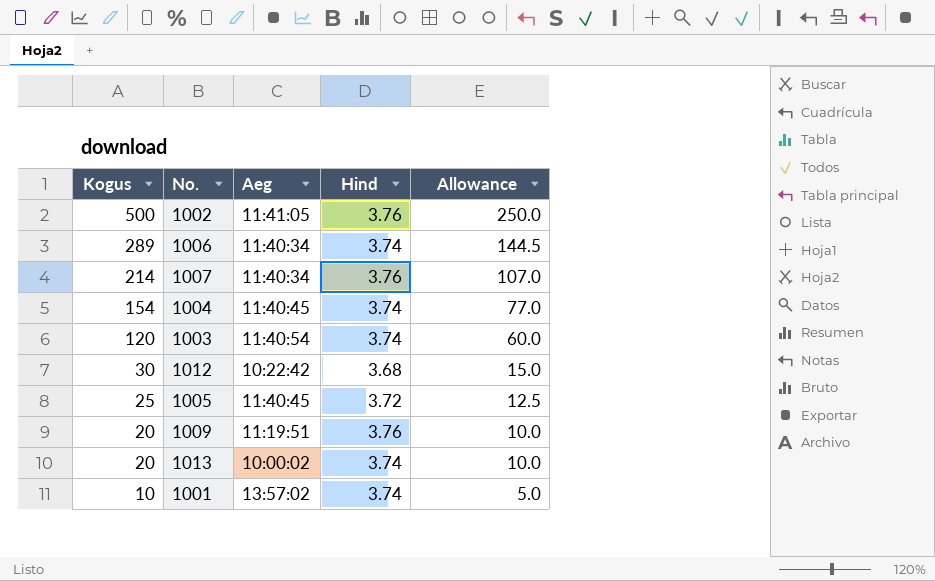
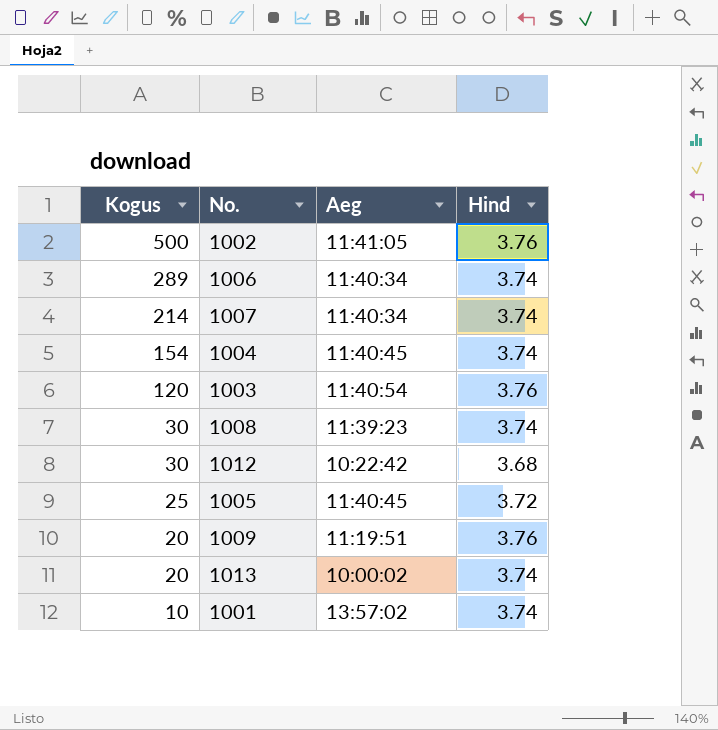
column Allowance | formula: [Kogus] * 0.5 -> none
1007 | Hind: 3.76 -> 3.74
1003 | Hind: 3.74 -> 3.76
row 1008: none -> 30 | 11:39:23 | 3.74

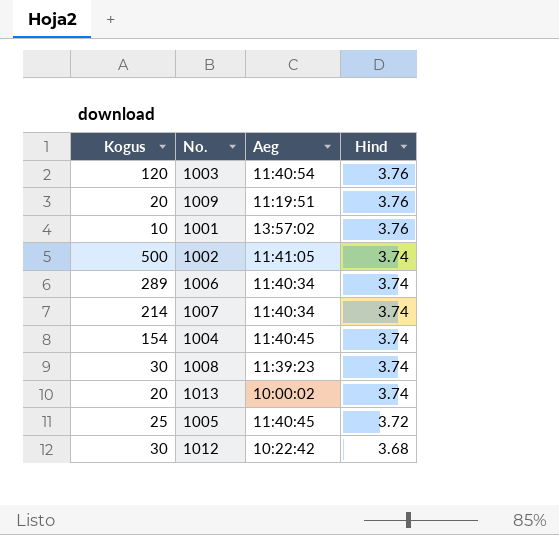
row order: Kogus descending -> Hind descending
1001 | Hind: 3.74 -> 3.76
1002 | Hind: 3.76 -> 3.74

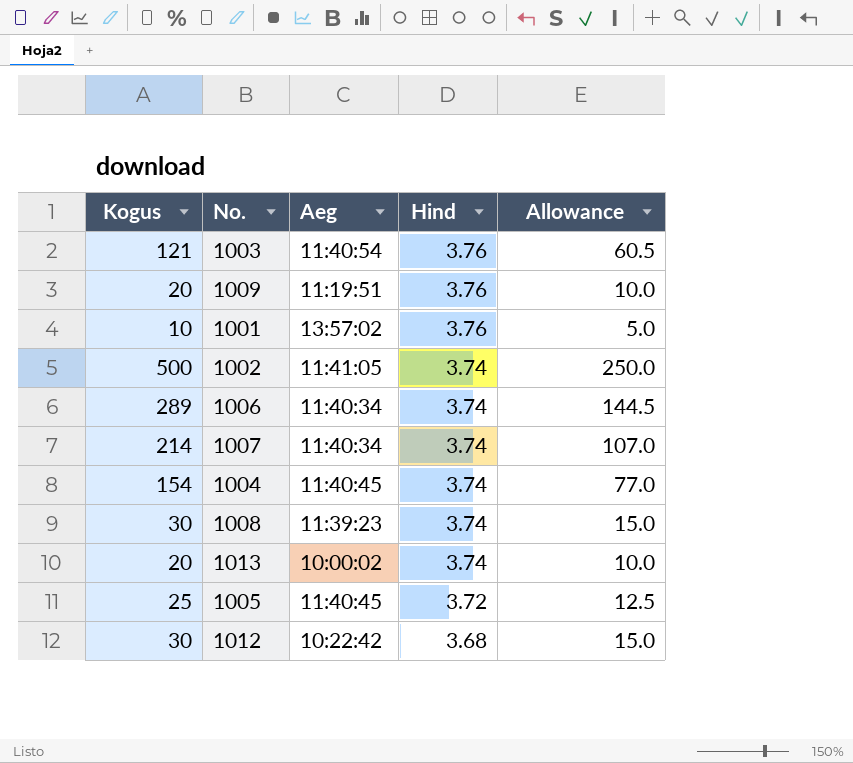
column Allowance | formula: none -> [Kogus] * 0.5
1003 | Kogus: 120 -> 121

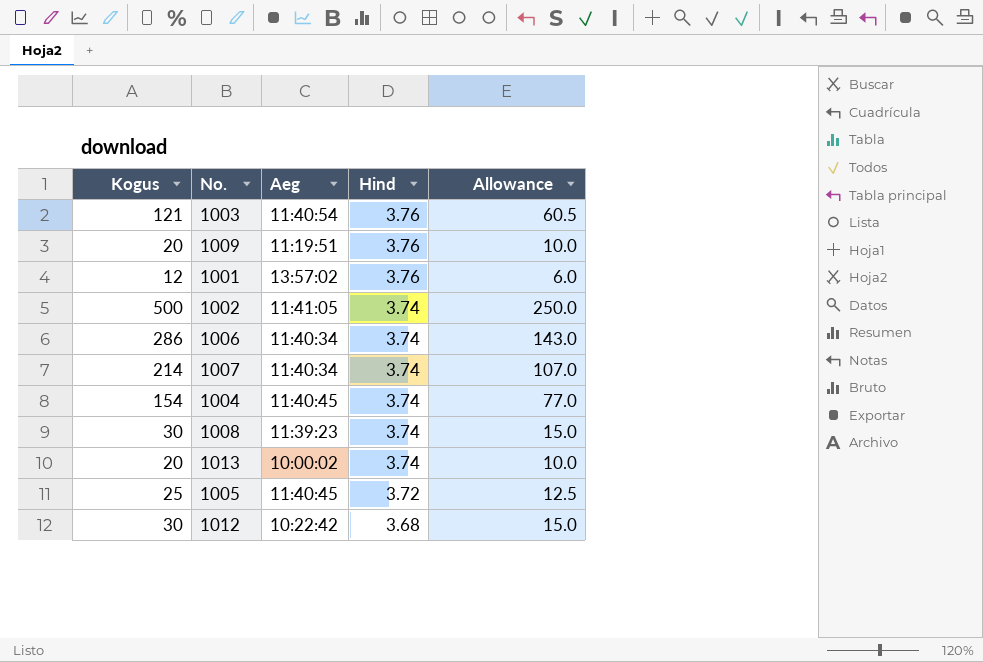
1001 | Kogus: 10 -> 12
1001 | Allowance: 5.0 -> 6.0
1006 | Kogus: 289 -> 286
1006 | Allowance: 144.5 -> 143.0

